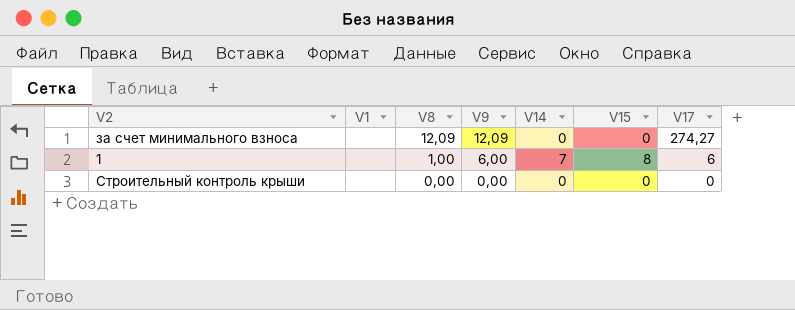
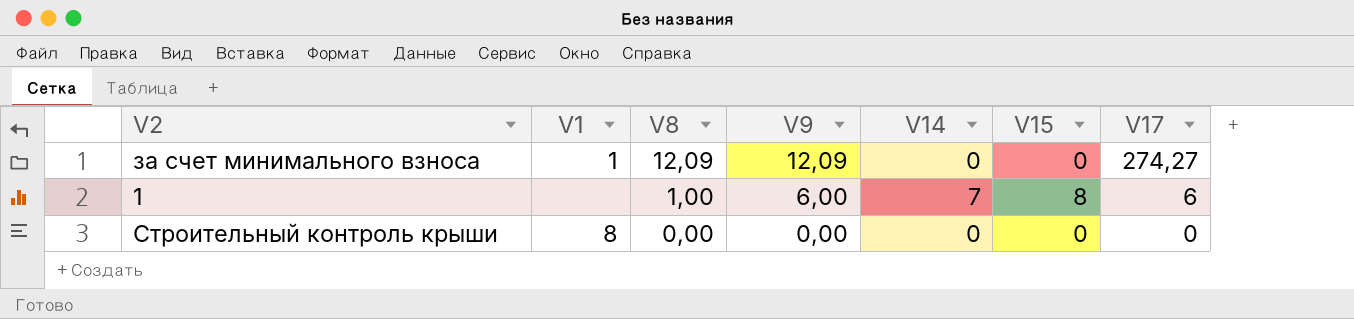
за счет минимального взноса | V1: none -> 1
Строительный контроль крыши | V1: none -> 8

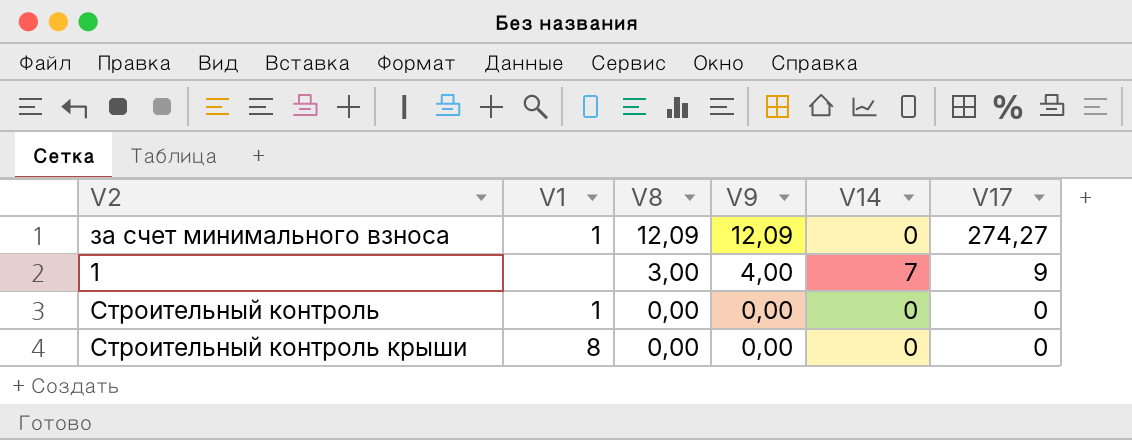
column V15 | position: 6 -> none
1 | V8: 1,00 -> 3,00
1 | V9: 6,00 -> 4,00
1 | V17: 6 -> 9
row Строительный контроль: none -> 1 | 0,00 | 0,00 | 0 | 0

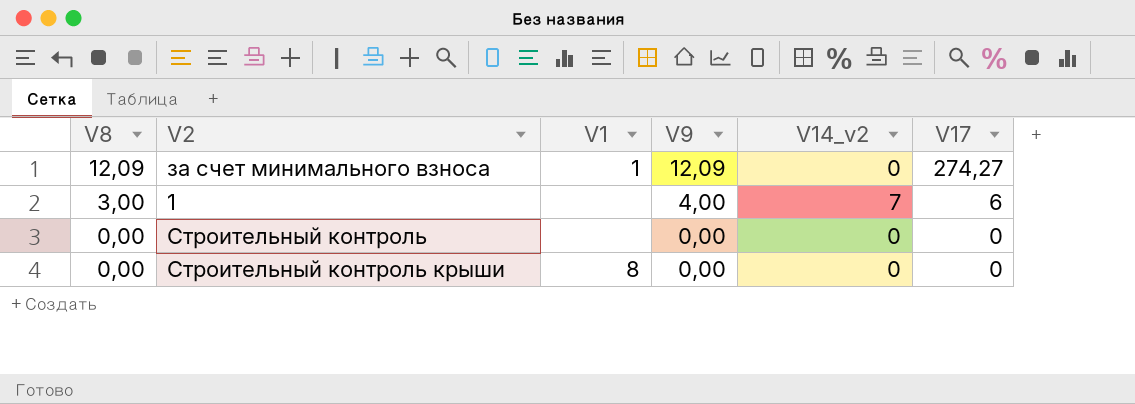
column V8 | position: 3 -> 1
column name: V14 -> V14_v2
1 | V17: 9 -> 6
Строительный контроль | V1: 1 -> none

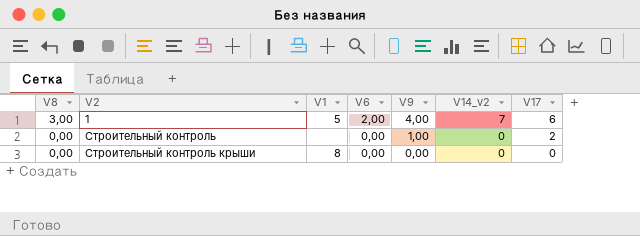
column V6 | position: none -> 4
row за счет минимального взноса: 12,09 | 1 | 12,09 | 0 | 274,27 -> none
1 | V1: none -> 5
Строительный контроль | V9: 0,00 -> 1,00
Строительный контроль | V17: 0 -> 2

